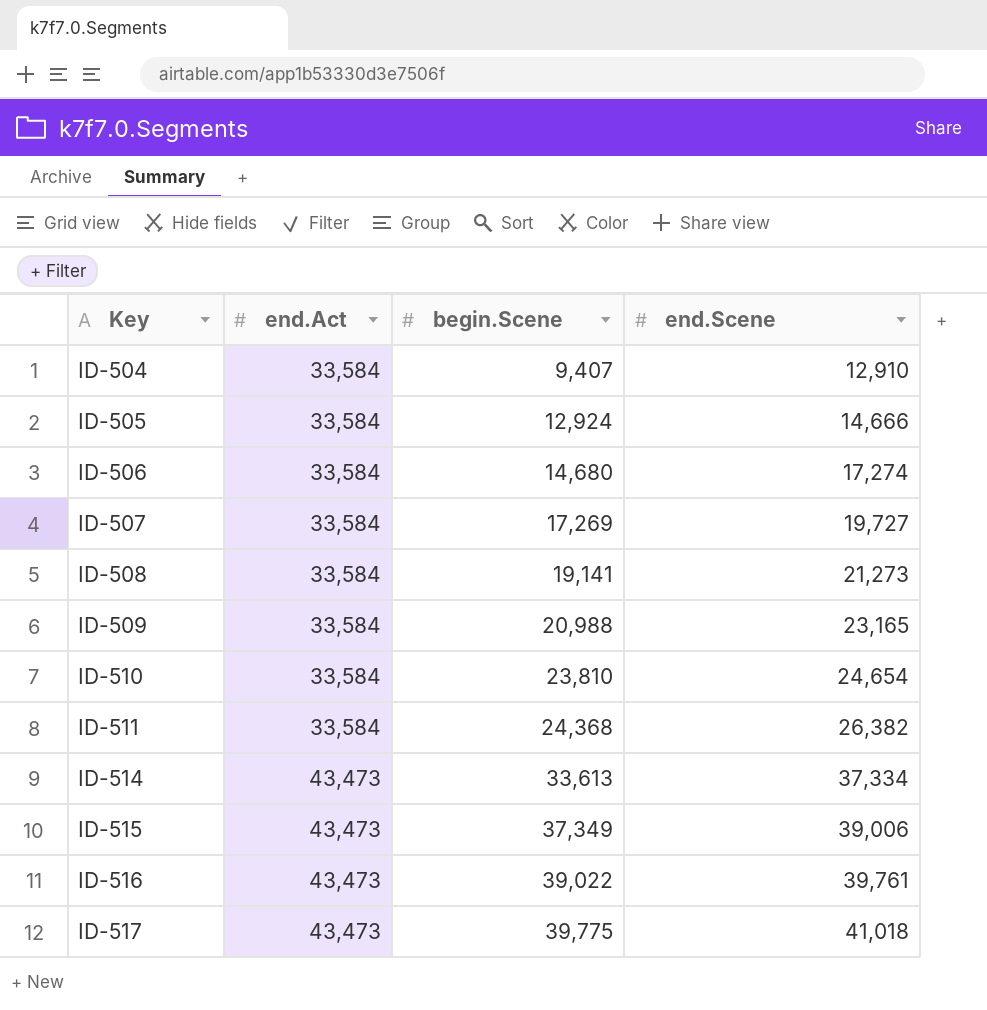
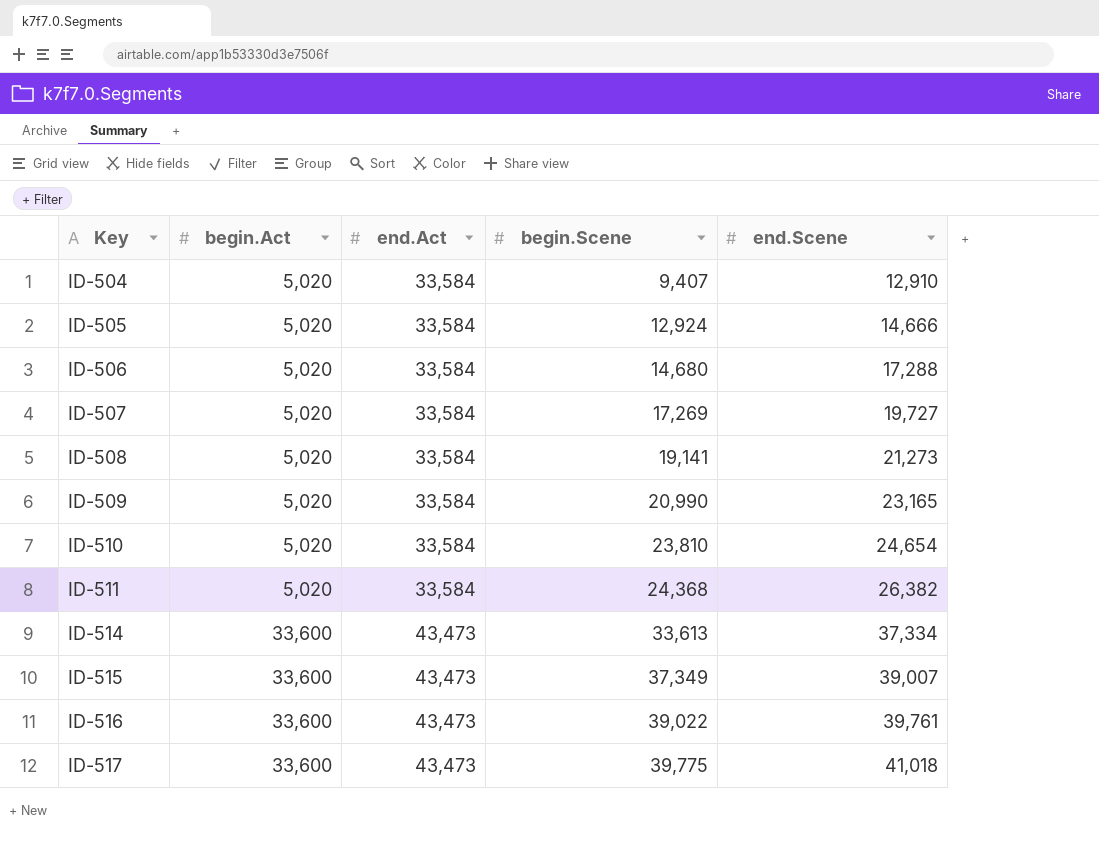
column begin.Act | position: none -> 2
ID-506 | end.Scene: 17,274 -> 17,288
ID-509 | begin.Scene: 20,988 -> 20,990
ID-515 | end.Scene: 39,006 -> 39,007

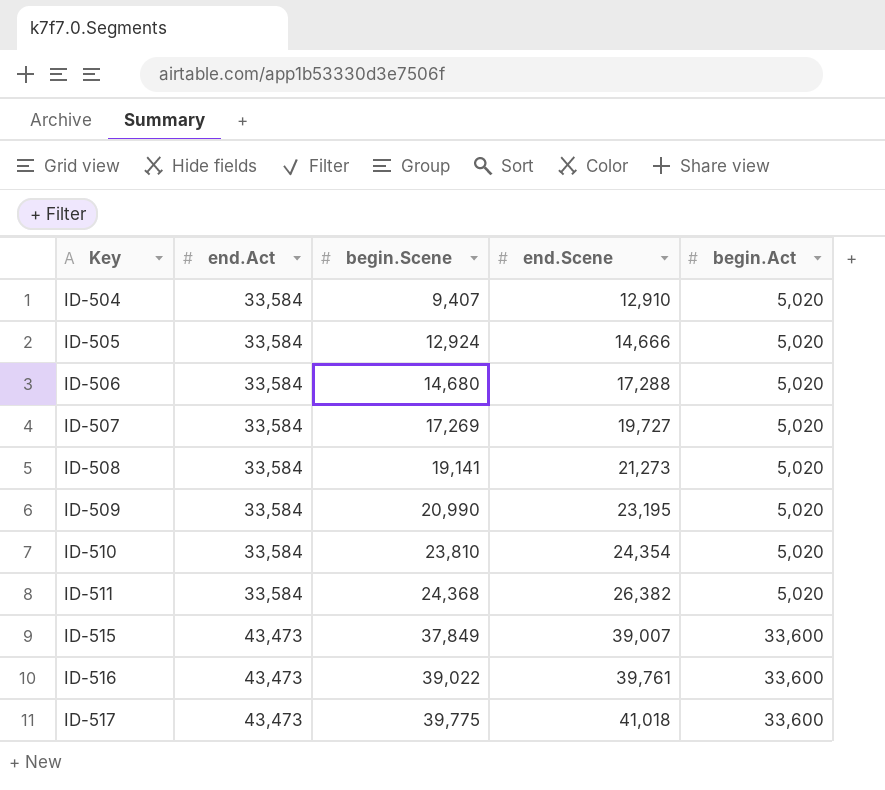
column begin.Act | position: 2 -> 5
row ID-514: 33,600 | 43,473 | 33,613 | 37,334 -> none
ID-509 | end.Scene: 23,165 -> 23,195
ID-510 | end.Scene: 24,654 -> 24,354
ID-515 | begin.Scene: 37,349 -> 37,849

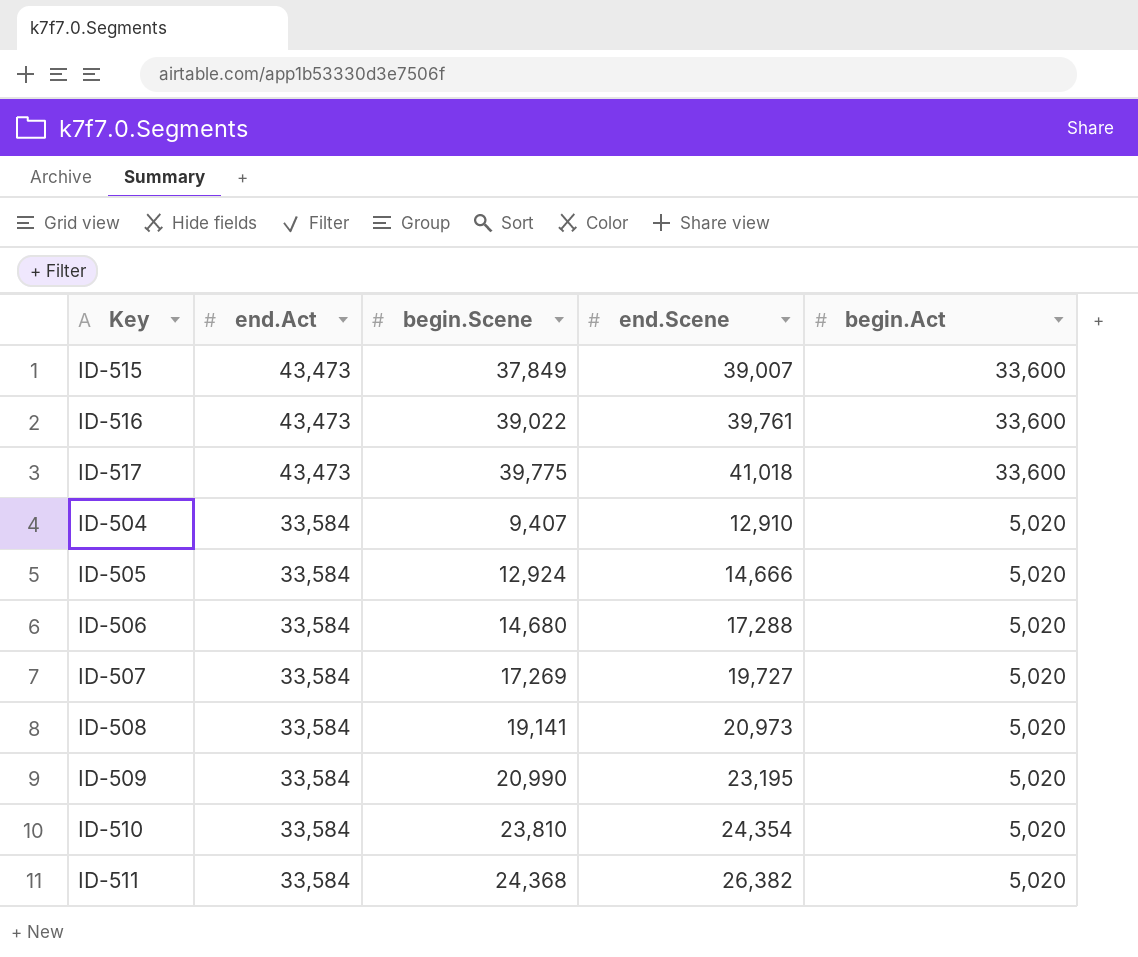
row order: Key ascending -> end.Act descending
ID-508 | end.Scene: 21,273 -> 20,973

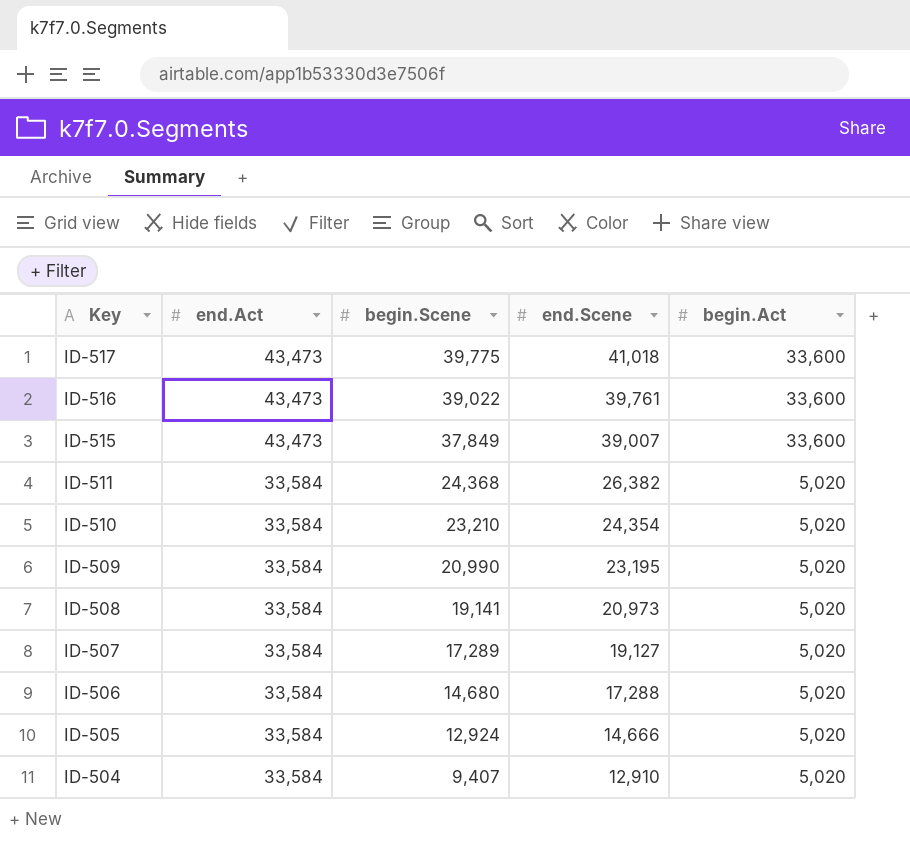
row order: end.Act descending -> Key descending
ID-510 | begin.Scene: 23,810 -> 23,210
ID-507 | begin.Scene: 17,269 -> 17,289
ID-507 | end.Scene: 19,727 -> 19,127

